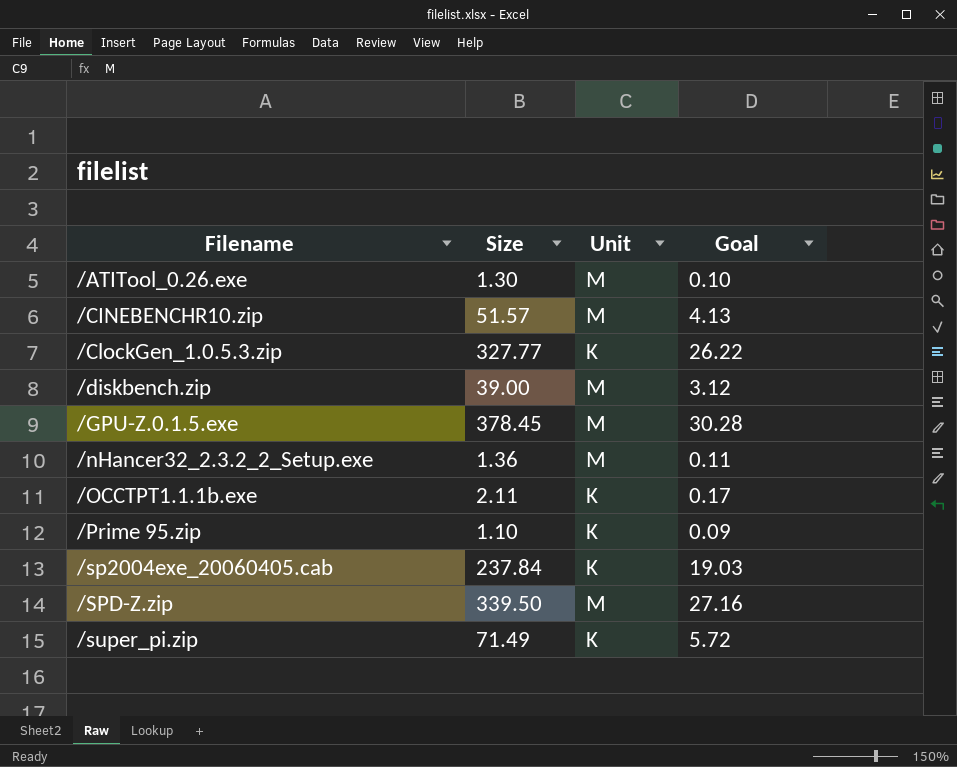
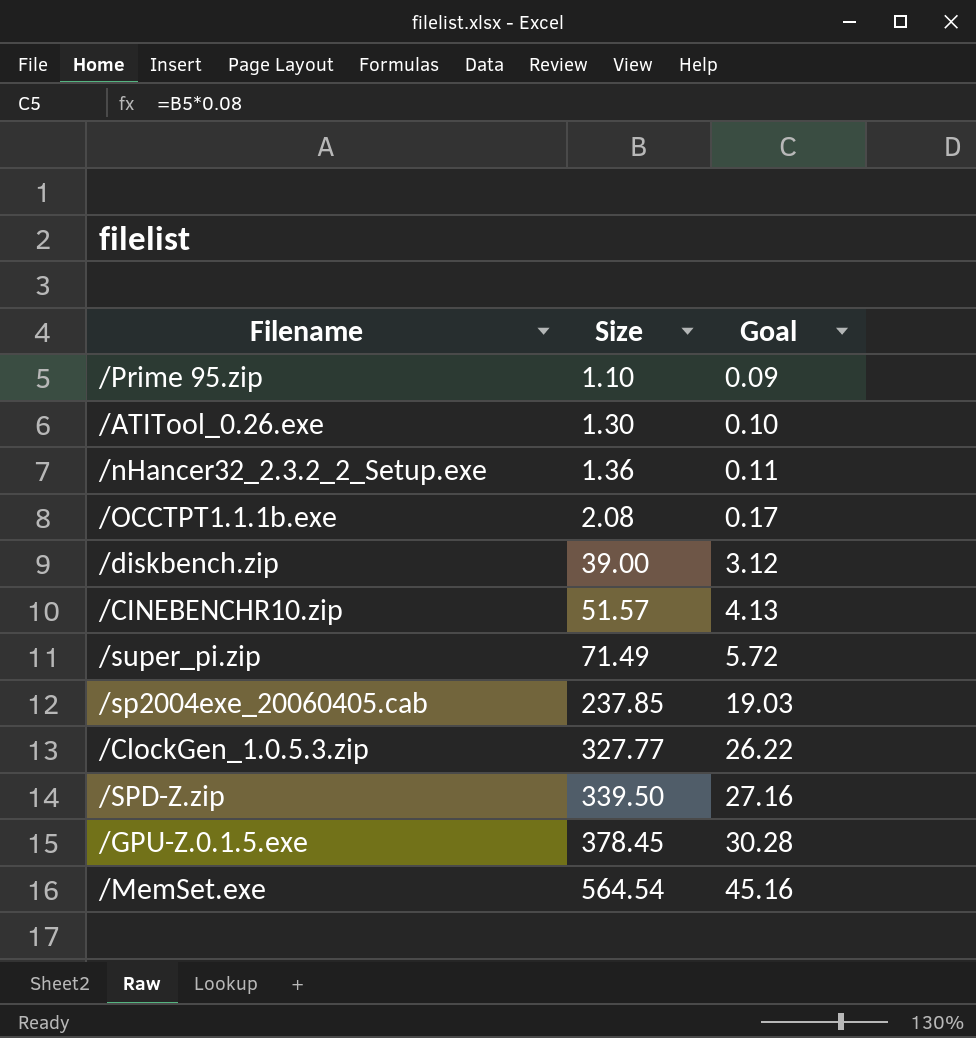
row order: Filename ascending -> Size ascending
column Unit | position: 3 -> none
/OCCTPT1.1.1b.exe | Size: 2.11 -> 2.08
/sp2004exe_20060405.cab | Size: 237.84 -> 237.85
row /MemSet.exe: none -> 564.54 | 45.16

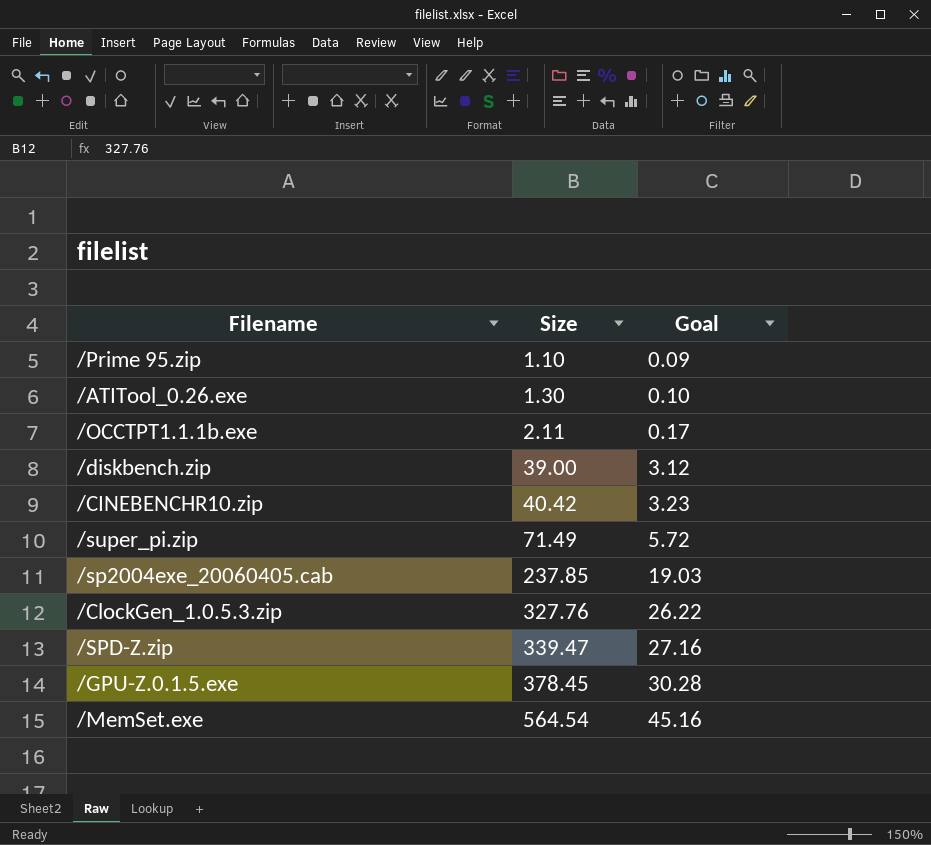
row /nHancer32_2.3.2_2_Setup.exe: 1.36 | 0.11 -> none
/OCCTPT1.1.1b.exe | Size: 2.08 -> 2.11
/CINEBENCHR10.zip | Size: 51.57 -> 40.42
/CINEBENCHR10.zip | Goal: 4.13 -> 3.23
/ClockGen_1.0.5.3.zip | Size: 327.77 -> 327.76
/SPD-Z.zip | Size: 339.50 -> 339.47

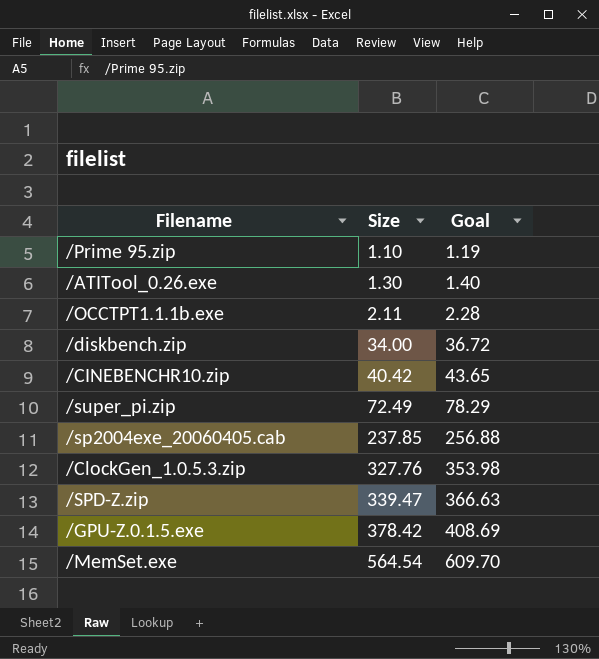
column Goal | formula: [Size] * 0.08 -> [Size] * 1.08
/diskbench.zip | Size: 39.00 -> 34.00
/super_pi.zip | Size: 71.49 -> 72.49
/GPU-Z.0.1.5.exe | Size: 378.45 -> 378.42

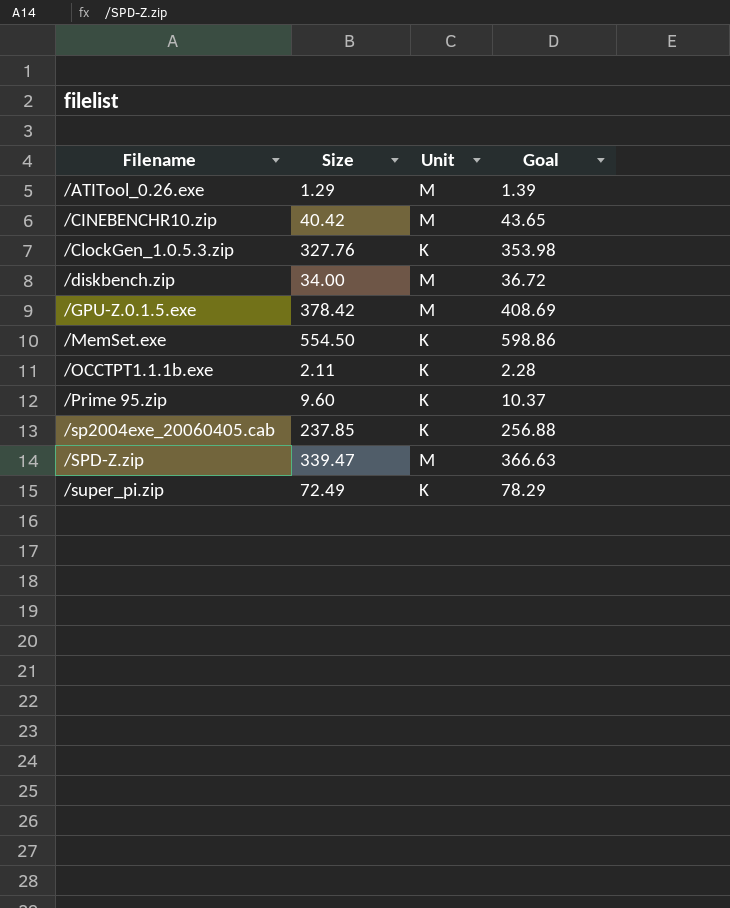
row order: Size ascending -> Filename ascending
column Unit | position: none -> 3
/ATITool_0.26.exe | Size: 1.30 -> 1.29
/ATITool_0.26.exe | Goal: 1.40 -> 1.39
/MemSet.exe | Size: 564.54 -> 554.50
/MemSet.exe | Goal: 609.70 -> 598.86
/Prime 95.zip | Size: 1.10 -> 9.60
/Prime 95.zip | Goal: 1.19 -> 10.37

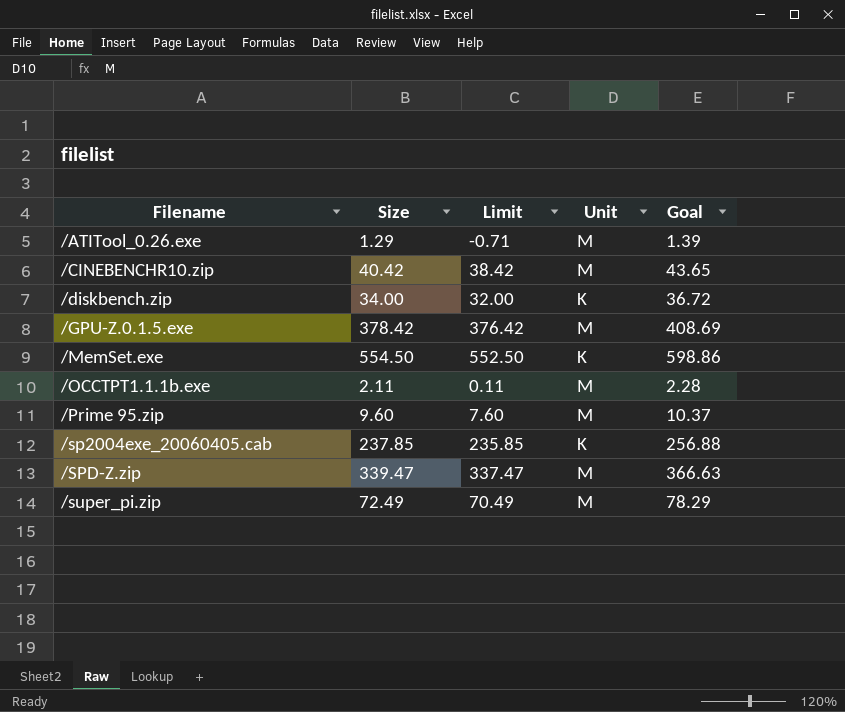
column Limit | formula: none -> [Size] - 2
row /ClockGen_1.0.5.3.zip: 327.76 | K | 353.98 -> none
/diskbench.zip | Unit: M -> K
/OCCTPT1.1.1b.exe | Unit: K -> M
/Prime 95.zip | Unit: K -> M
/super_pi.zip | Unit: K -> M

